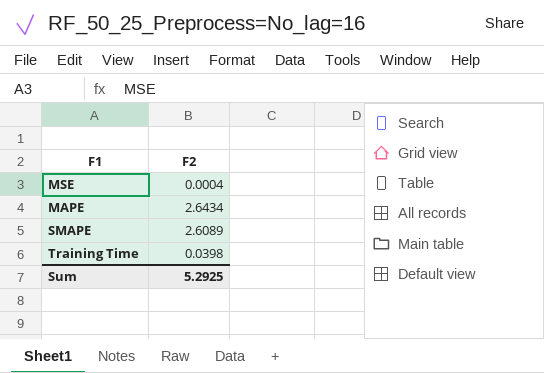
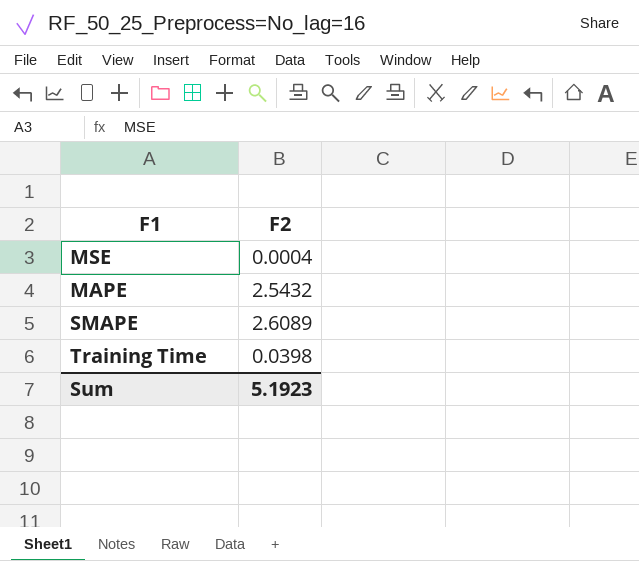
MAPE | F2: 2.6434 -> 2.5432
Sum | F2: 5.2925 -> 5.1923

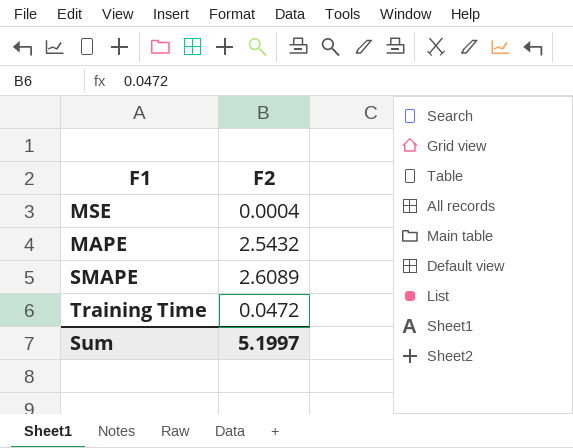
Training Time | F2: 0.0398 -> 0.0472
Sum | F2: 5.1923 -> 5.1997

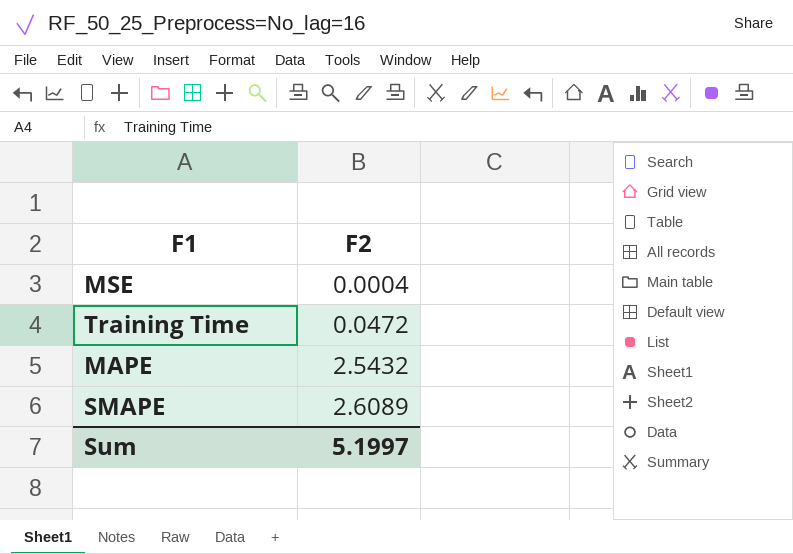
row order: none -> F2 ascending

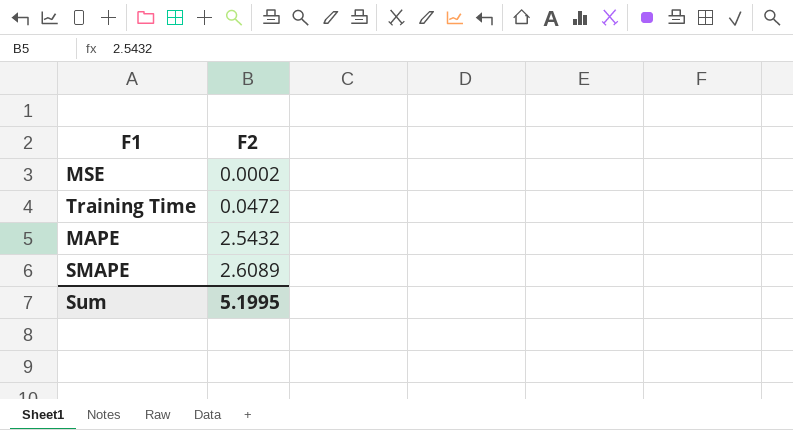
MSE | F2: 0.0004 -> 0.0002
Sum | F2: 5.1997 -> 5.1995

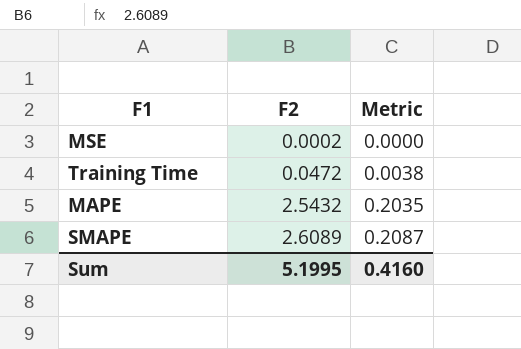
column Metric | formula: none -> [F2] * 0.08

